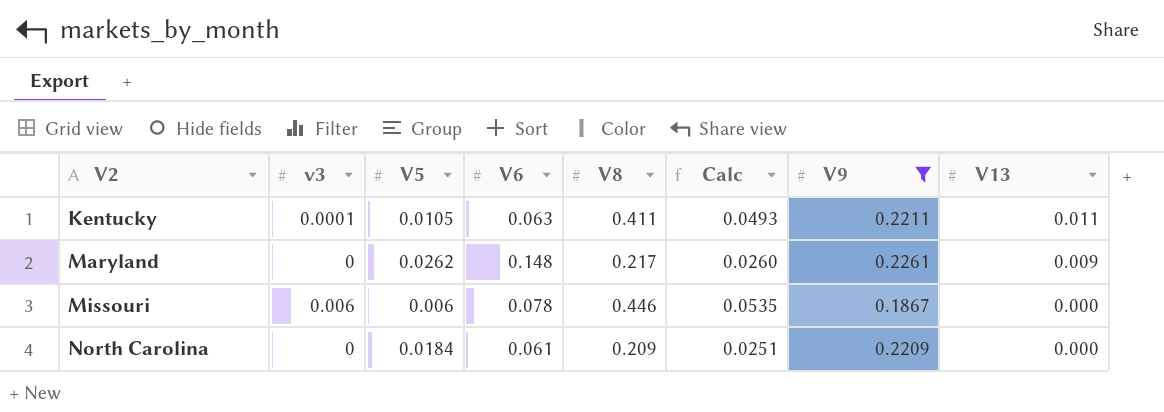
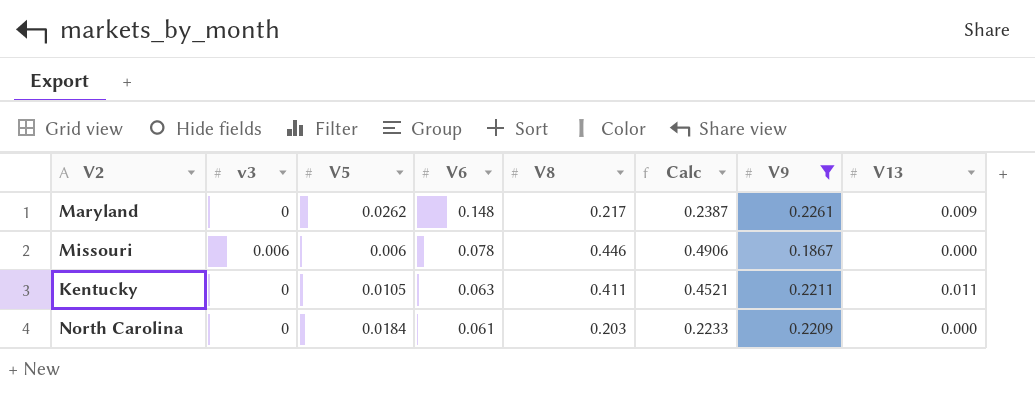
row order: V2 ascending -> V6 descending
column Calc | formula: [V8] * 0.12 -> [V8] * 1.1
Kentucky | v3: 0.0001 -> 0
North Carolina | V8: 0.209 -> 0.203

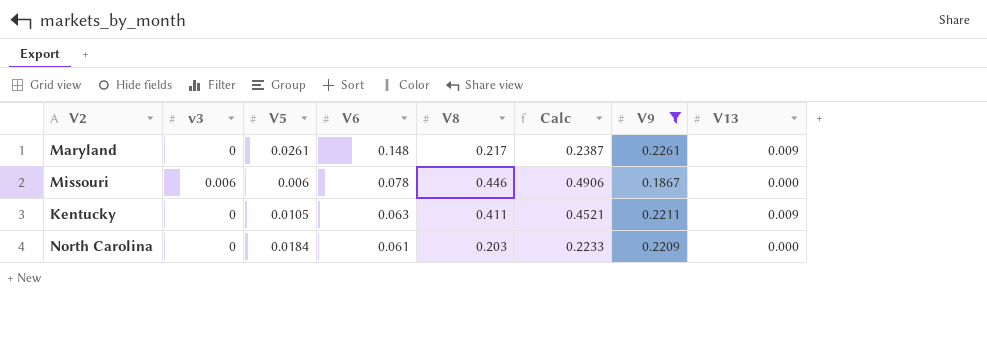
Maryland | V5: 0.0262 -> 0.0261
Kentucky | V13: 0.011 -> 0.009

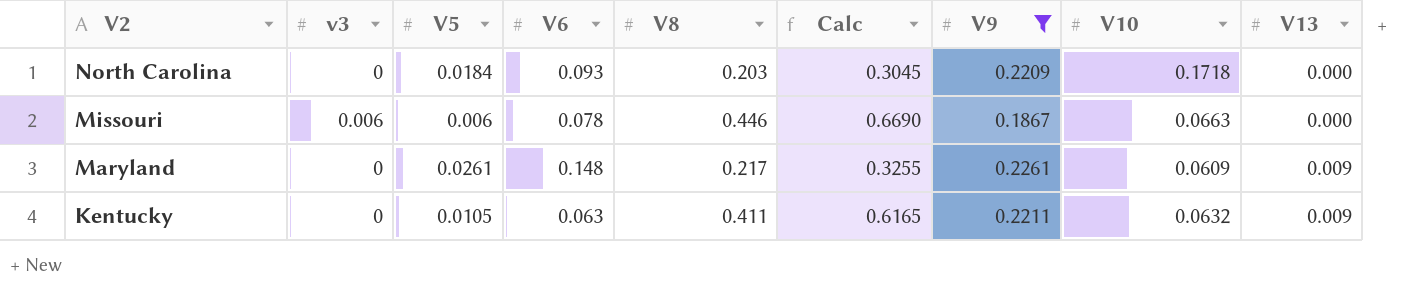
row order: V6 descending -> V2 descending
column Calc | formula: [V8] * 1.1 -> [V8] * 1.5
column V10 | position: none -> 8
North Carolina | V6: 0.061 -> 0.093

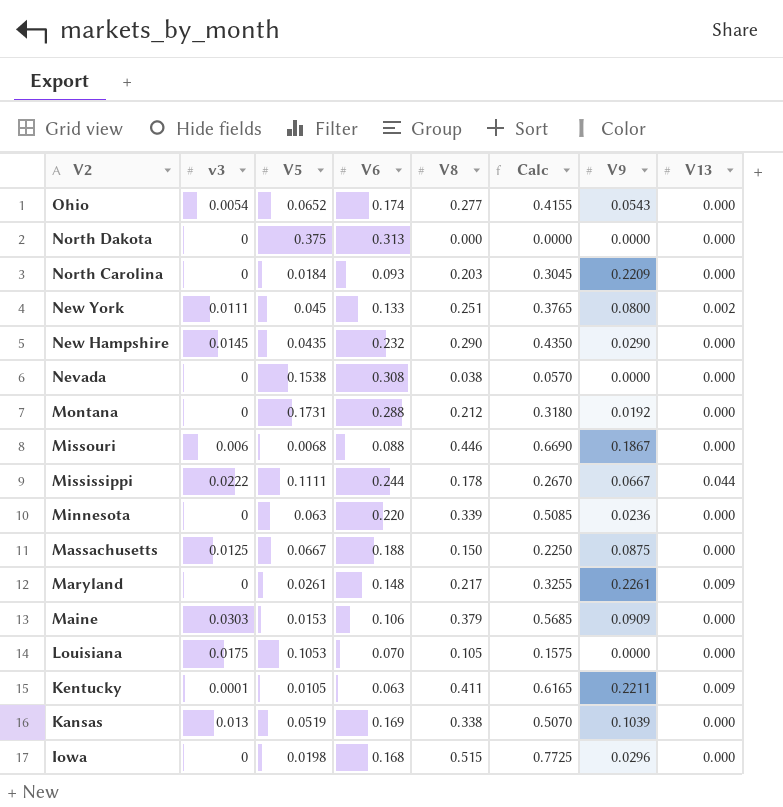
filter: V9 >= 0.1867 -> none
column V10 | position: 8 -> none
Missouri | V5: 0.006 -> 0.0068
Missouri | V6: 0.078 -> 0.088
Kentucky | v3: 0 -> 0.0001

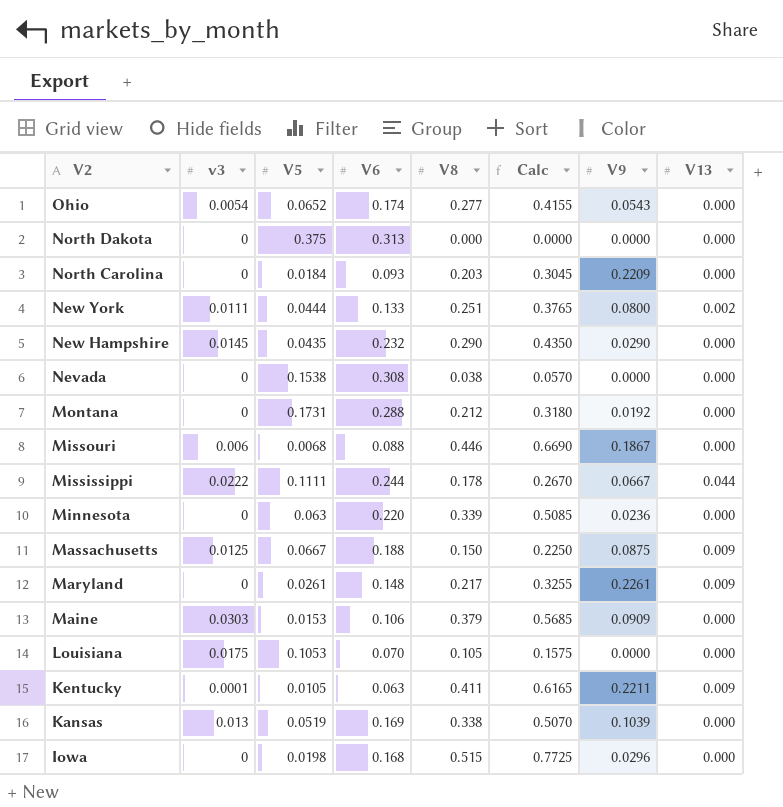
New York | V5: 0.045 -> 0.0444
Massachusetts | V13: 0.000 -> 0.009

